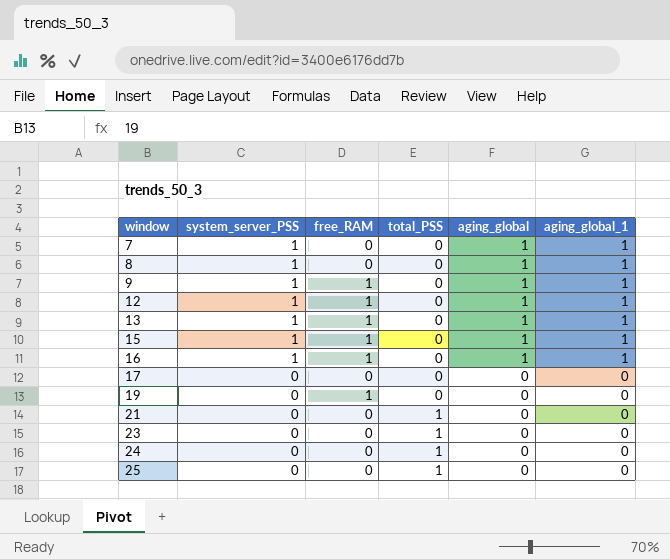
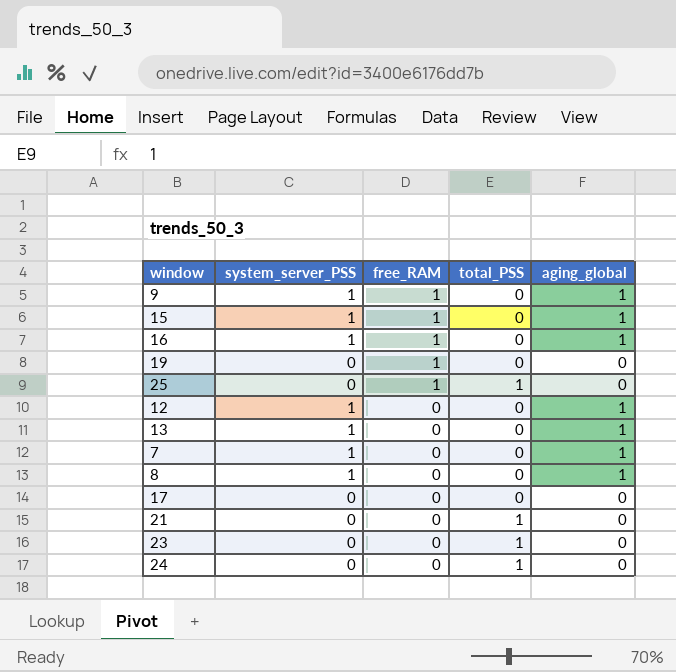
row order: window ascending -> free_RAM descending
column aging_global_1 | position: 6 -> none
25 | free_RAM: 0 -> 1
12 | free_RAM: 1 -> 0
13 | free_RAM: 1 -> 0

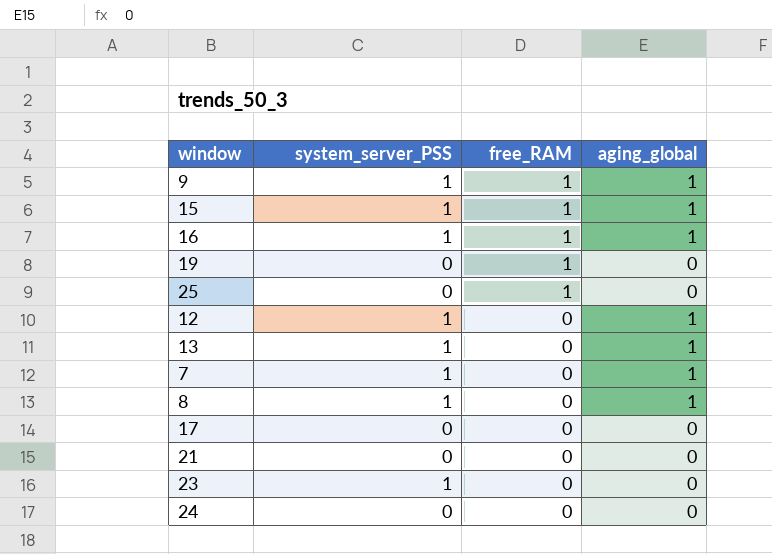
column total_PSS | position: 4 -> none
23 | system_server_PSS: 0 -> 1

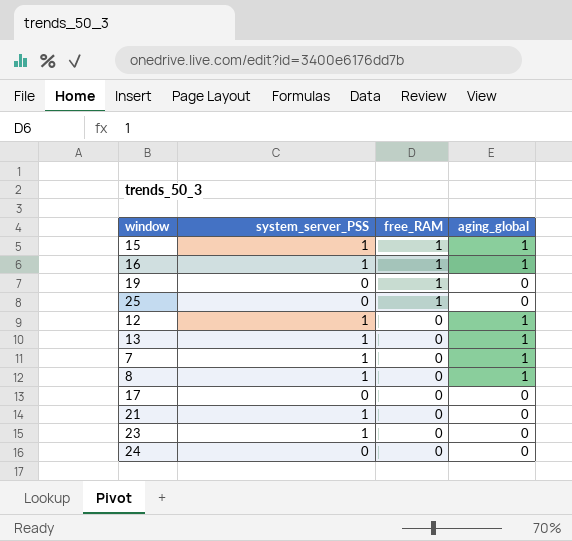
row 9: 1 | 1 | 1 -> none
21 | system_server_PSS: 0 -> 1

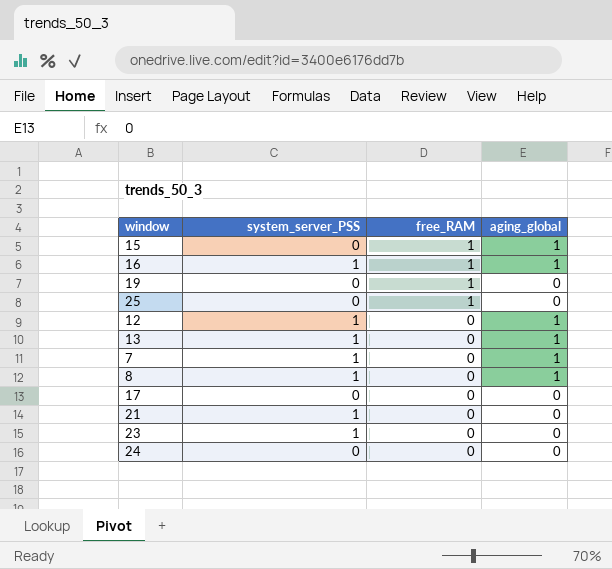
15 | system_server_PSS: 1 -> 0

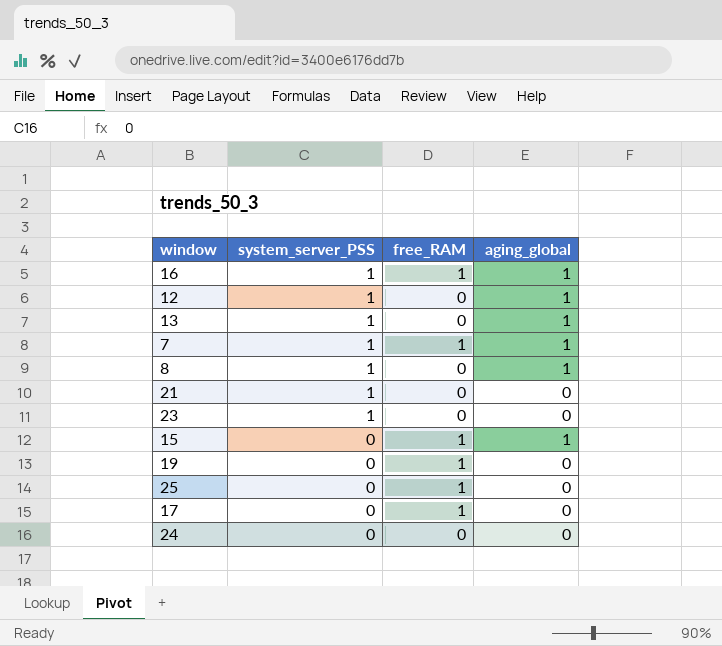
row order: free_RAM descending -> system_server_PSS descending
7 | free_RAM: 0 -> 1
17 | free_RAM: 0 -> 1

